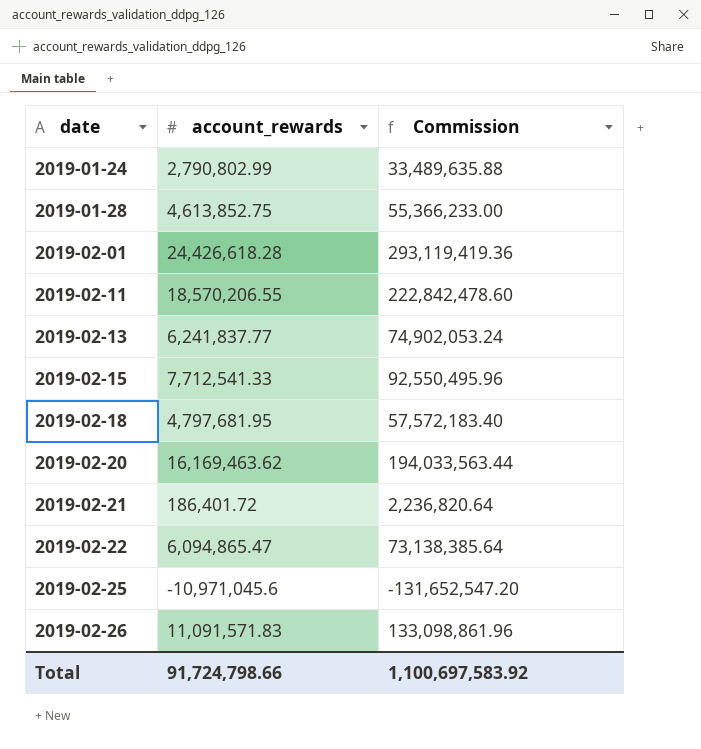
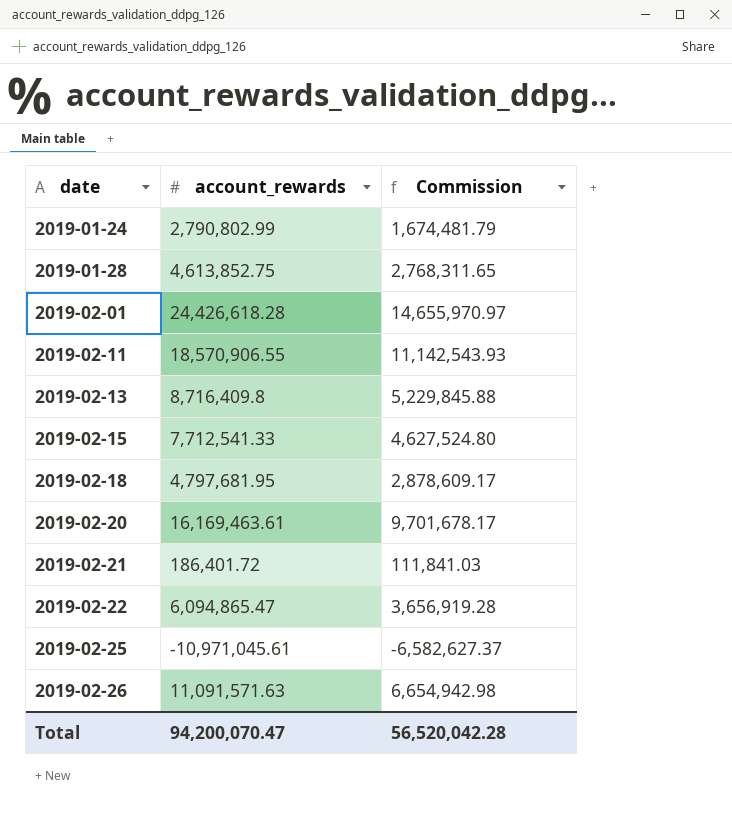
column Commission | formula: [account_rewards] * 12 -> [account_rewards] * 0.6
2019-02-11 | account_rewards: 18,570,206.55 -> 18,570,906.55
2019-02-13 | account_rewards: 6,241,837.77 -> 8,716,409.8
2019-02-20 | account_rewards: 16,169,463.62 -> 16,169,463.61
2019-02-25 | account_rewards: -10,971,045.6 -> -10,971,045.61
2019-02-26 | account_rewards: 11,091,571.83 -> 11,091,571.63
Total | account_rewards: 91,724,798.66 -> 94,200,070.47
Total | Commission: 1,100,697,583.92 -> 56,520,042.28

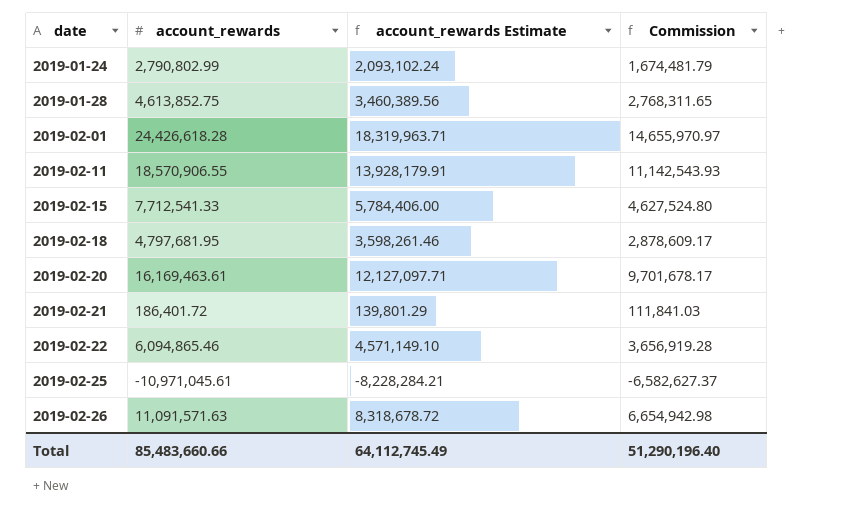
column account_rewards Estimate | formula: none -> [account_rewards] * 0.75
row 2019-02-13: 8,716,409.8 | 5,229,845.88 -> none
2019-02-22 | account_rewards: 6,094,865.47 -> 6,094,865.46
Total | account_rewards: 94,200,070.47 -> 85,483,660.66
Total | Commission: 56,520,042.28 -> 51,290,196.40

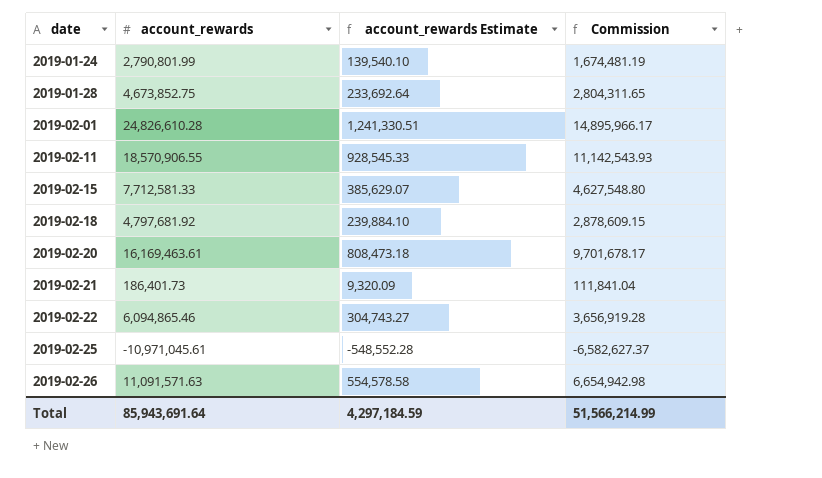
column account_rewards Estimate | formula: [account_rewards] * 0.75 -> [account_rewards] * 0.05
2019-01-24 | account_rewards: 2,790,802.99 -> 2,790,801.99
2019-01-24 | Commission: 1,674,481.79 -> 1,674,481.19
2019-01-28 | account_rewards: 4,613,852.75 -> 4,673,852.75
2019-01-28 | Commission: 2,768,311.65 -> 2,804,311.65
2019-02-01 | account_rewards: 24,426,618.28 -> 24,826,610.28
2019-02-01 | Commission: 14,655,970.97 -> 14,895,966.17
2019-02-15 | account_rewards: 7,712,541.33 -> 7,712,581.33
2019-02-15 | Commission: 4,627,524.80 -> 4,627,548.80
2019-02-18 | account_rewards: 4,797,681.95 -> 4,797,681.92
2019-02-18 | Commission: 2,878,609.17 -> 2,878,609.15
2019-02-21 | account_rewards: 186,401.72 -> 186,401.73
2019-02-21 | Commission: 111,841.03 -> 111,841.04
Total | account_rewards: 85,483,660.66 -> 85,943,691.64
Total | account_rewards Estimate: 64,112,745.49 -> 4,297,184.59
Total | Commission: 51,290,196.40 -> 51,566,214.99

